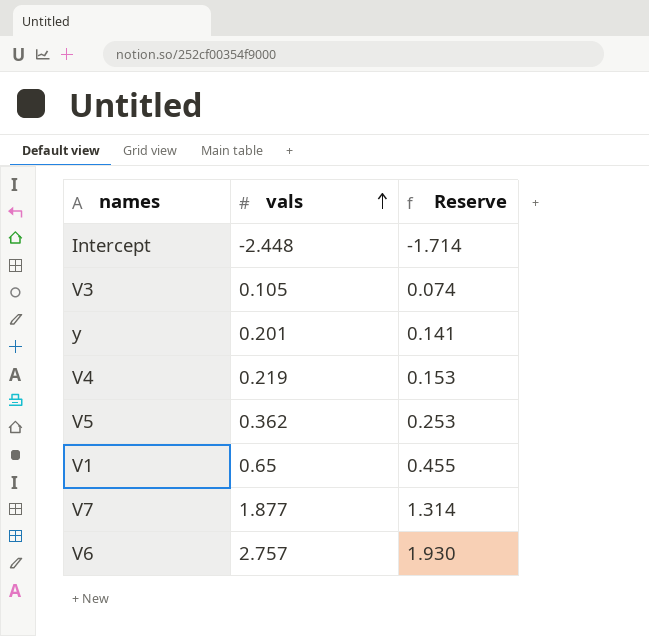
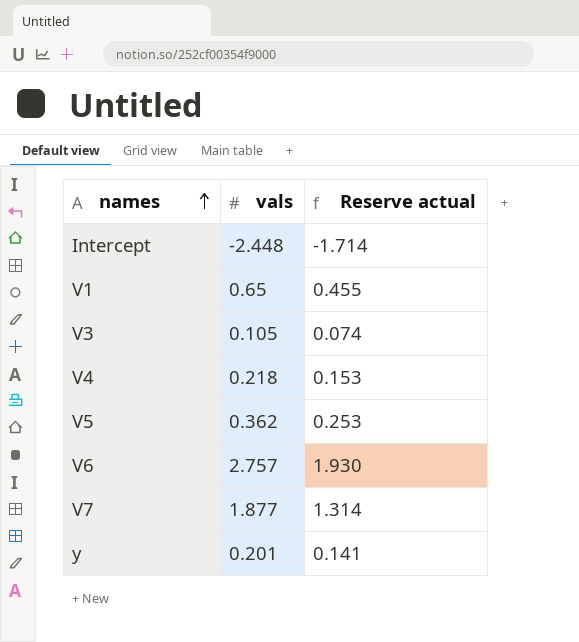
row order: vals ascending -> names ascending
column name: Reserve -> Reserve actual
V4 | vals: 0.219 -> 0.218

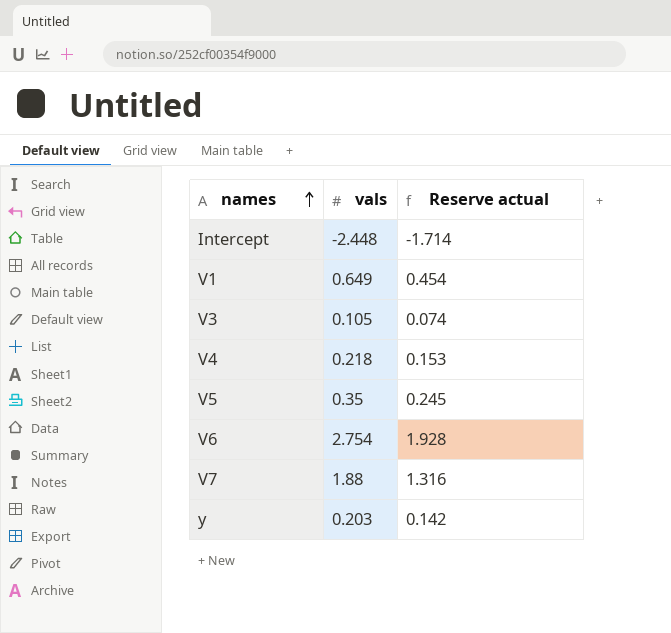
V1 | vals: 0.65 -> 0.649
V1 | Reserve actual: 0.455 -> 0.454
V5 | vals: 0.362 -> 0.35
V5 | Reserve actual: 0.253 -> 0.245
V6 | vals: 2.757 -> 2.754
V6 | Reserve actual: 1.930 -> 1.928
V7 | vals: 1.877 -> 1.88
V7 | Reserve actual: 1.314 -> 1.316
y | vals: 0.201 -> 0.203
y | Reserve actual: 0.141 -> 0.142

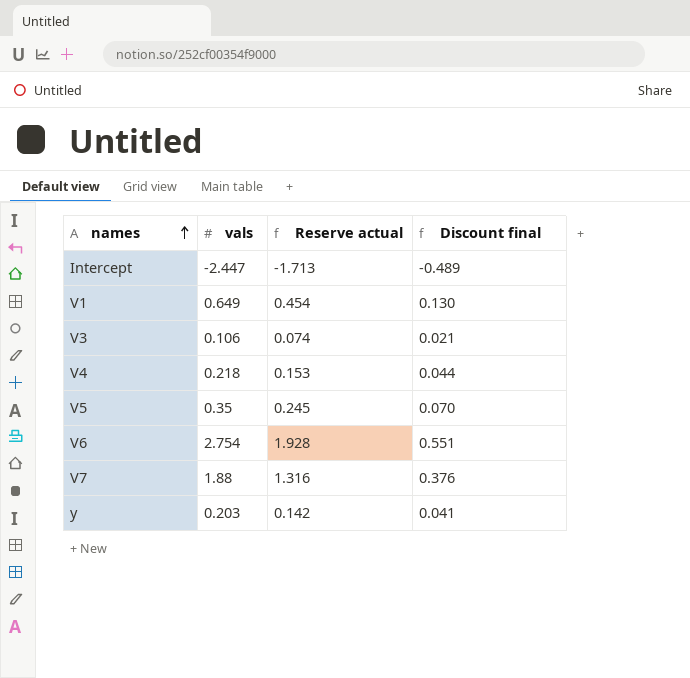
column Discount final | formula: none -> [vals] * 0.2
Intercept | vals: -2.448 -> -2.447
Intercept | Reserve actual: -1.714 -> -1.713
V3 | vals: 0.105 -> 0.106

